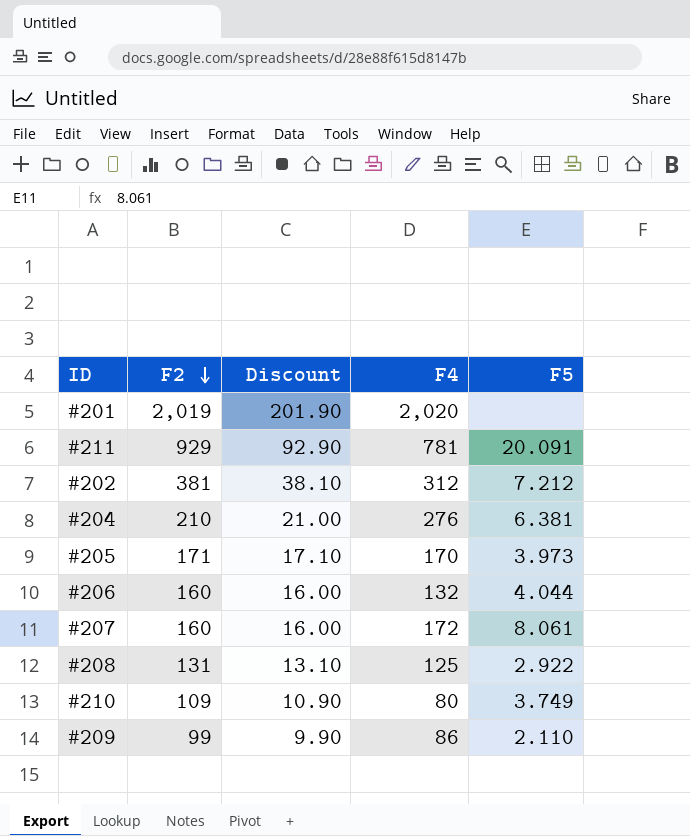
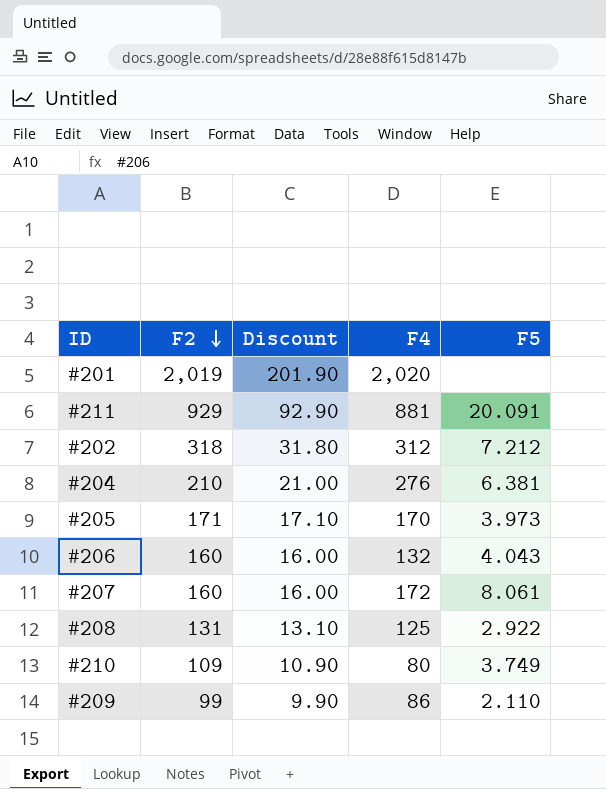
#211 | F4: 781 -> 881
#202 | F2: 381 -> 318
#202 | Discount: 38.10 -> 31.80
#206 | F5: 4.044 -> 4.043

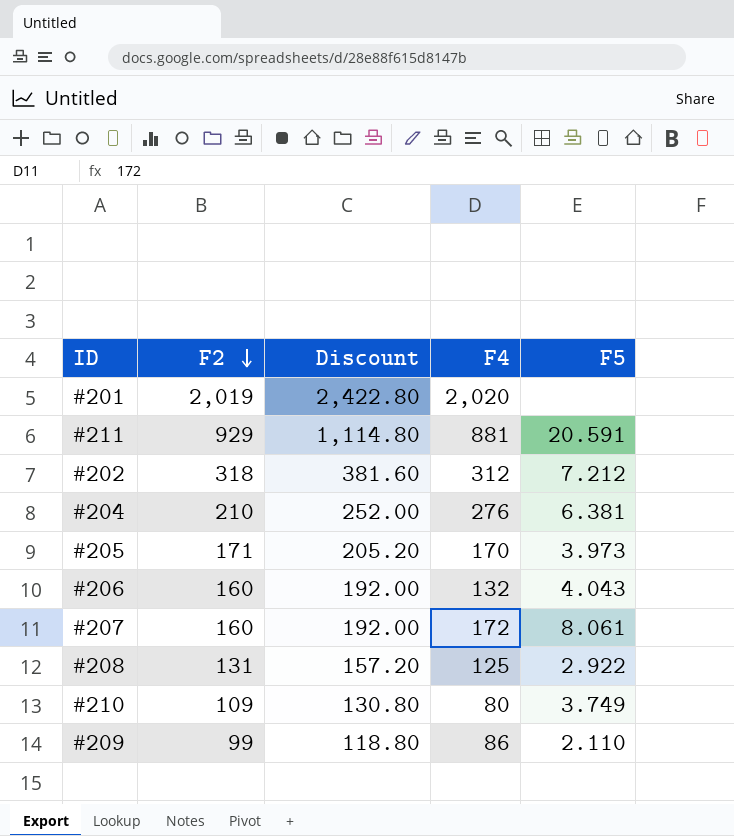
column Discount | formula: [F2] * 0.1 -> [F2] * 1.2
#211 | F5: 20.091 -> 20.591

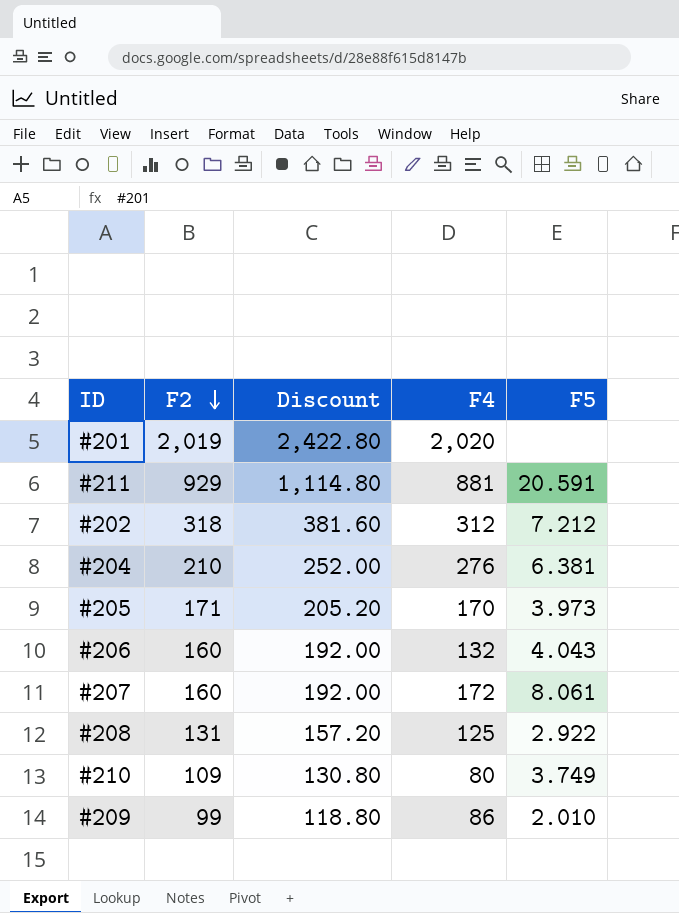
#209 | F5: 2.110 -> 2.010

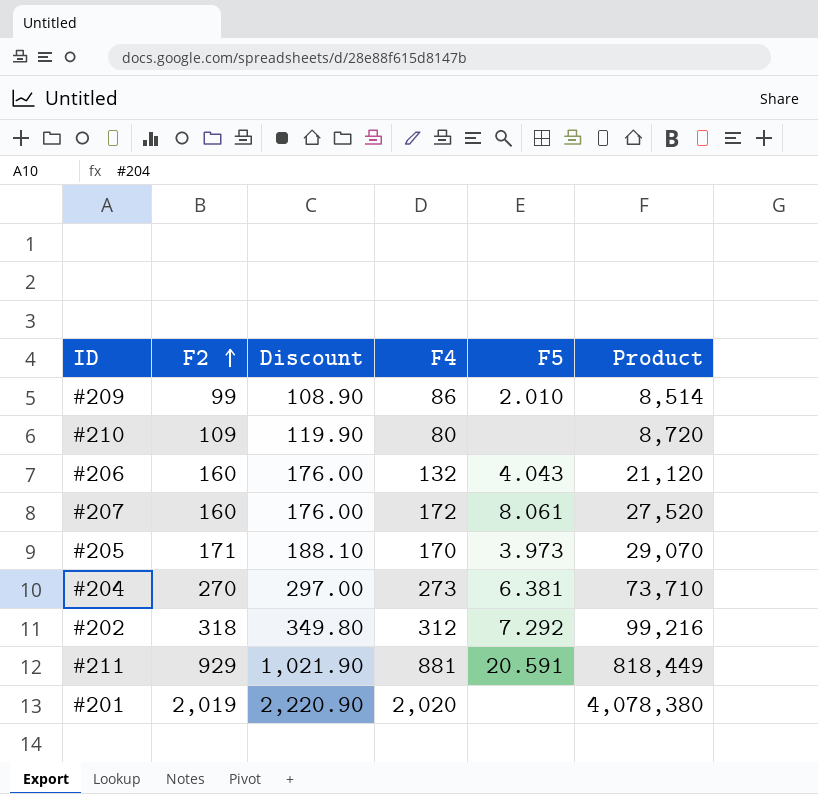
row order: F2 descending -> F2 ascending
column Discount | formula: [F2] * 1.2 -> [F2] * 1.1
column Product | formula: none -> [F2] * [F4]
row #208: 131 | 157.20 | 125 | 2.922 -> none
#210 | F5: 3.749 -> none
#204 | F2: 210 -> 270
#204 | F4: 276 -> 273
#202 | F5: 7.212 -> 7.292

